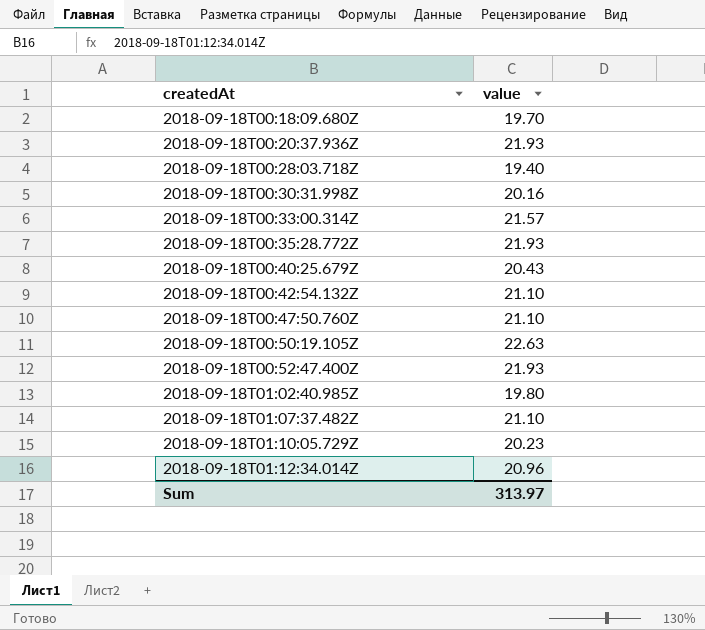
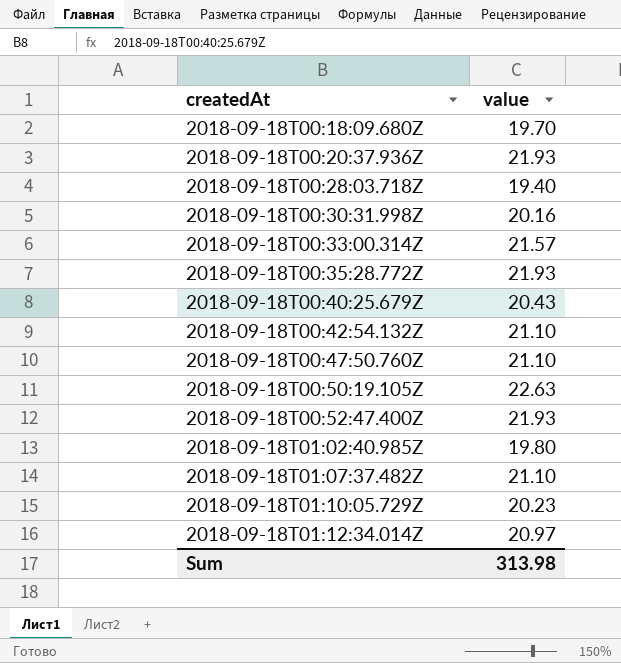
2018-09-18T01:12:34.014Z | value: 20.96 -> 20.97
Sum | value: 313.97 -> 313.98

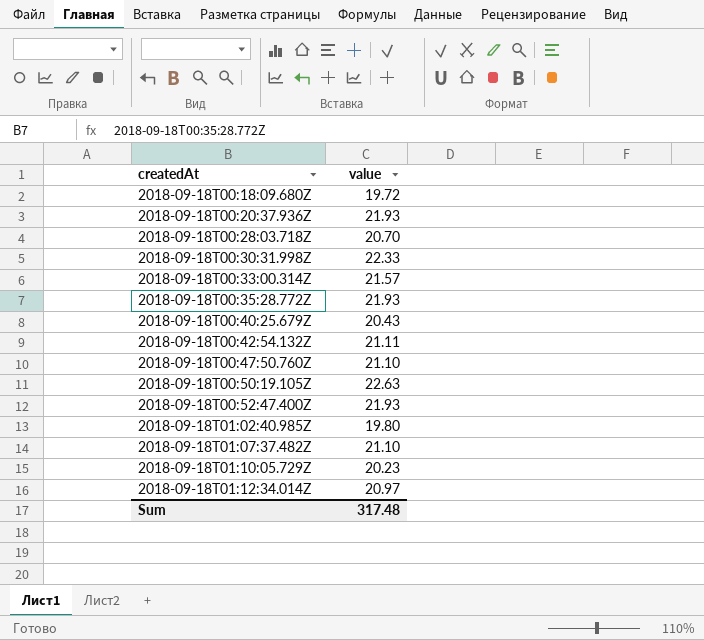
2018-09-18T00:18:09.680Z | value: 19.70 -> 19.72
2018-09-18T00:28:03.718Z | value: 19.40 -> 20.70
2018-09-18T00:30:31.998Z | value: 20.16 -> 22.33
2018-09-18T00:42:54.132Z | value: 21.10 -> 21.11
Sum | value: 313.98 -> 317.48

